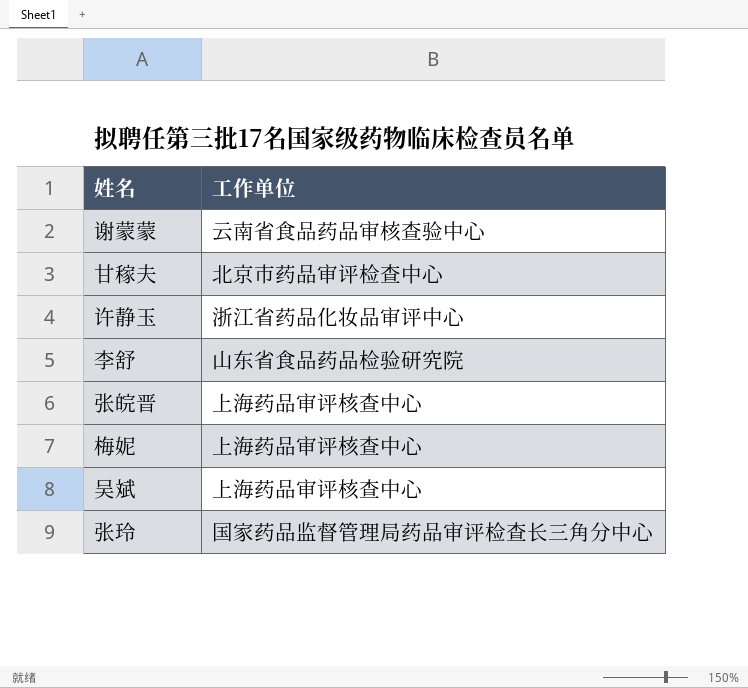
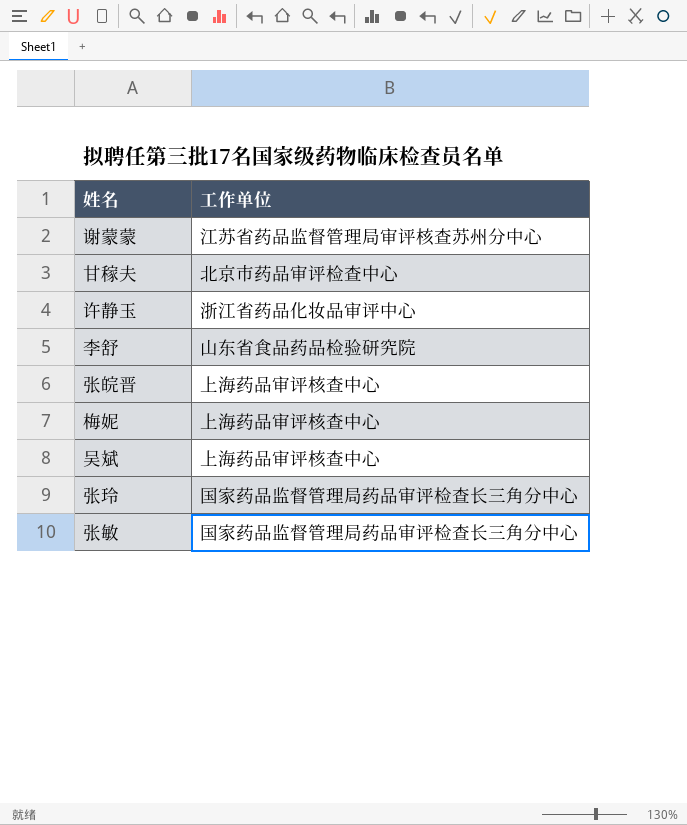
谢蒙蒙 | 工作单位: 云南省食品药品审核查验中心 -> 江苏省药品监督管理局审评核查苏州分中心
row 张敏: none -> 国家药品监督管理局药品审评检查长三角分中心

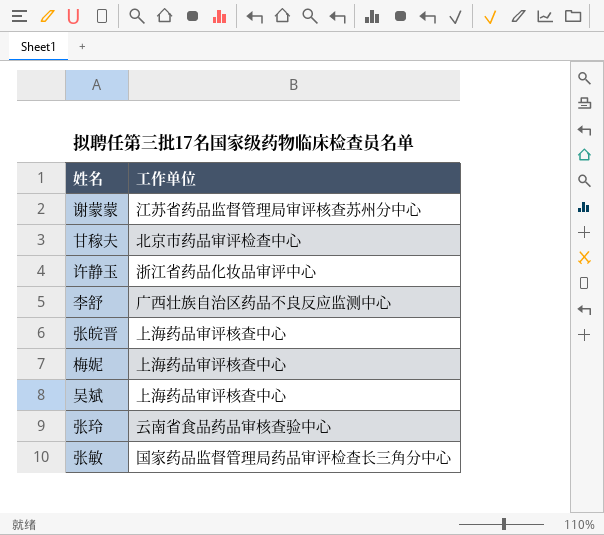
李舒 | 工作单位: 山东省食品药品检验研究院 -> 广西壮族自治区药品不良反应监测中心
张玲 | 工作单位: 国家药品监督管理局药品审评检查长三角分中心 -> 云南省食品药品审核查验中心

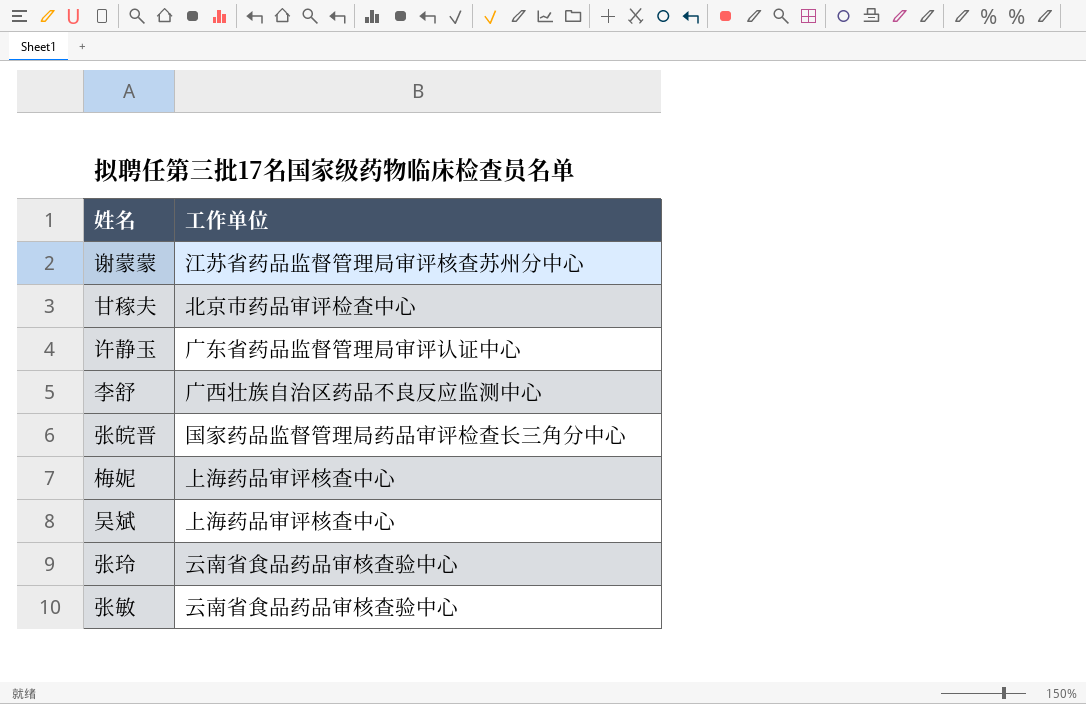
许静玉 | 工作单位: 浙江省药品化妆品审评中心 -> 广东省药品监督管理局审评认证中心
张皖晋 | 工作单位: 上海药品审评核查中心 -> 国家药品监督管理局药品审评检查长三角分中心
张敏 | 工作单位: 国家药品监督管理局药品审评检查长三角分中心 -> 云南省食品药品审核查验中心

